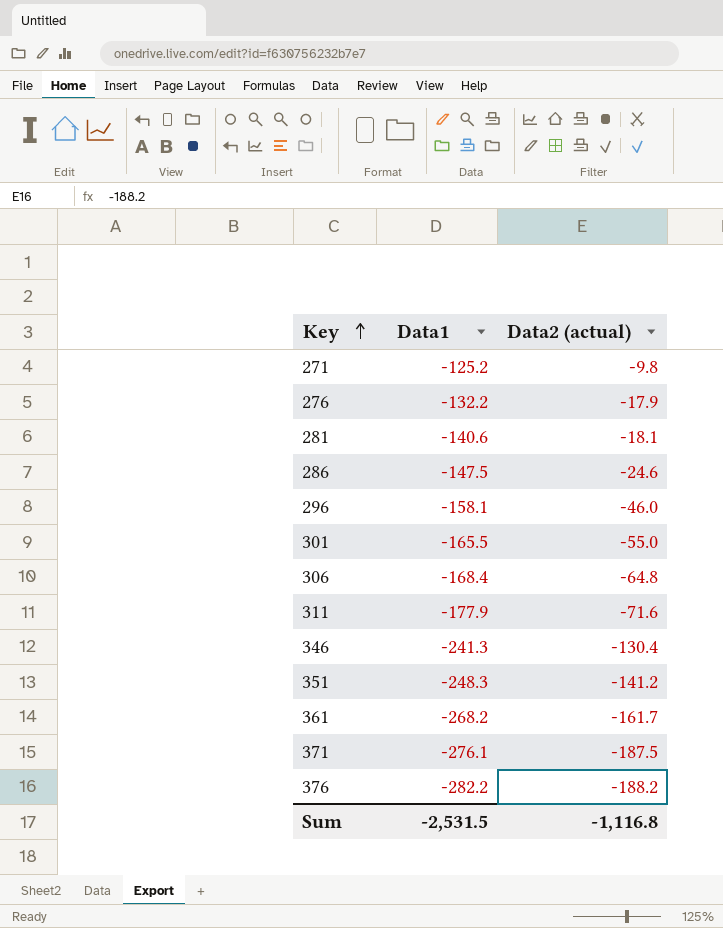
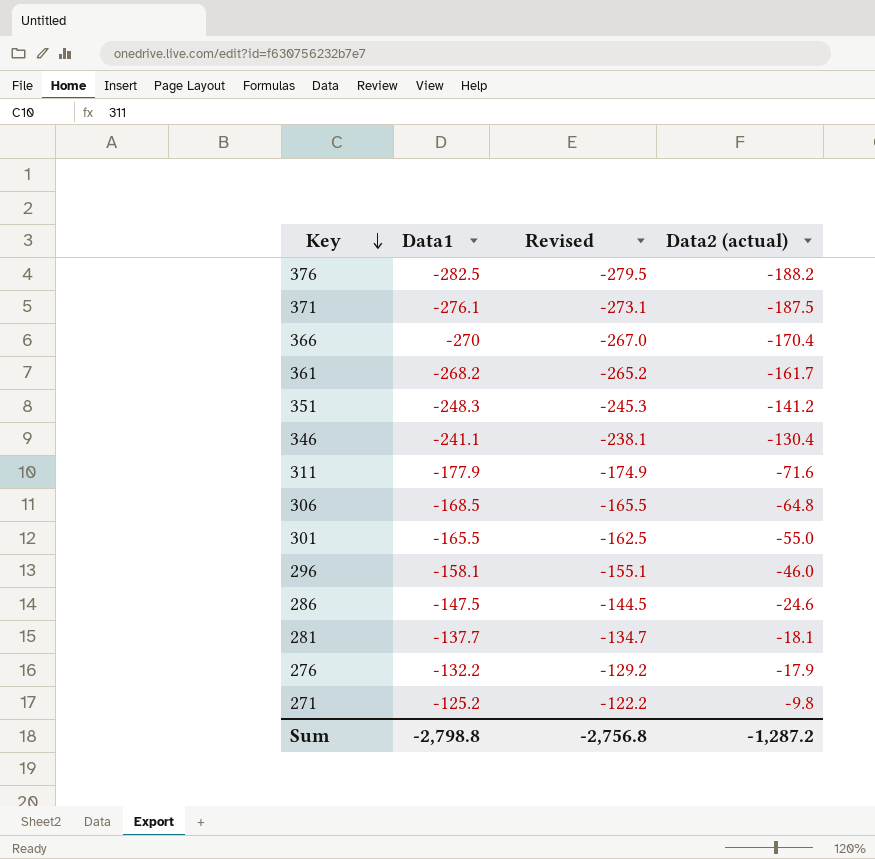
row order: Key ascending -> Key descending
column Revised | formula: none -> [Data1] + 3
376 | Data1: -282.2 -> -282.5
row 366: none -> -270 | -267.0 | -170.4
346 | Data1: -241.3 -> -241.1
306 | Data1: -168.4 -> -168.5
281 | Data1: -140.6 -> -137.7
Sum | Data1: -2,531.5 -> -2,798.8
Sum | Data2 (actual): -1,116.8 -> -1,287.2

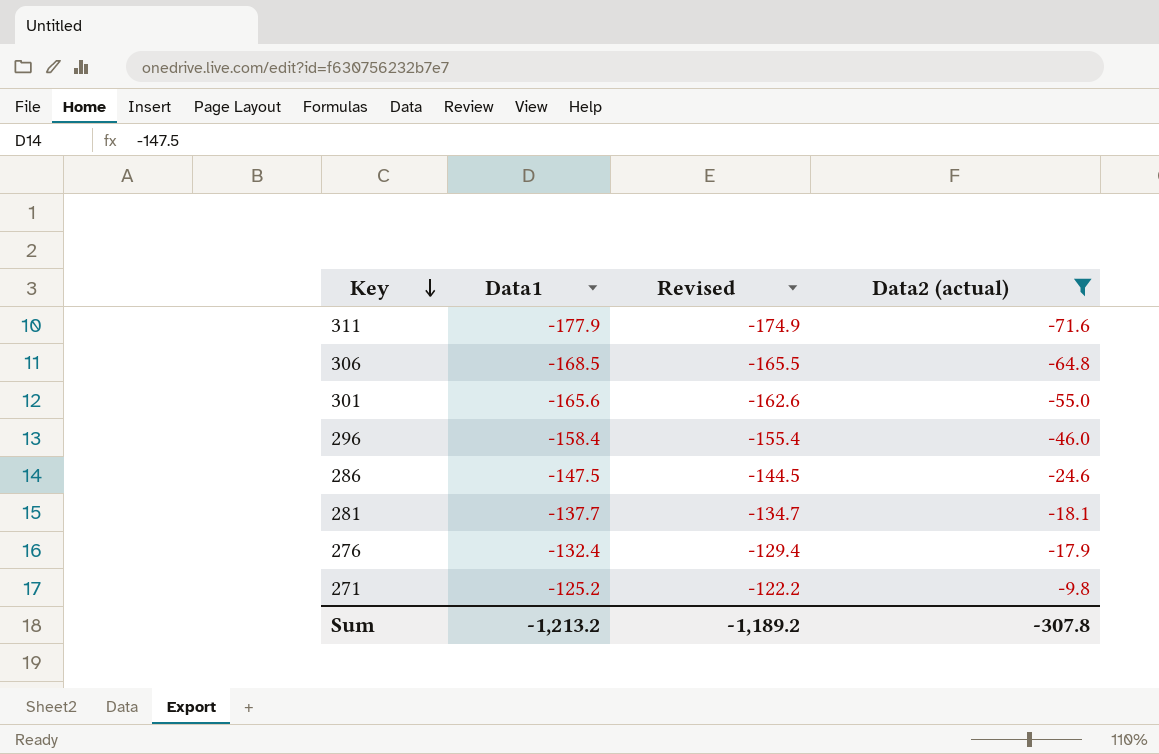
filter: none -> Data2 (actual) >= -71.6
301 | Data1: -165.5 -> -165.6
301 | Revised: -162.5 -> -162.6
296 | Data1: -158.1 -> -158.4
296 | Revised: -155.1 -> -155.4
276 | Data1: -132.2 -> -132.4
276 | Revised: -129.2 -> -129.4
Sum | Data1: -2,798.8 -> -1,213.2
Sum | Revised: -2,756.8 -> -1,189.2
Sum | Data2 (actual): -1,287.2 -> -307.8

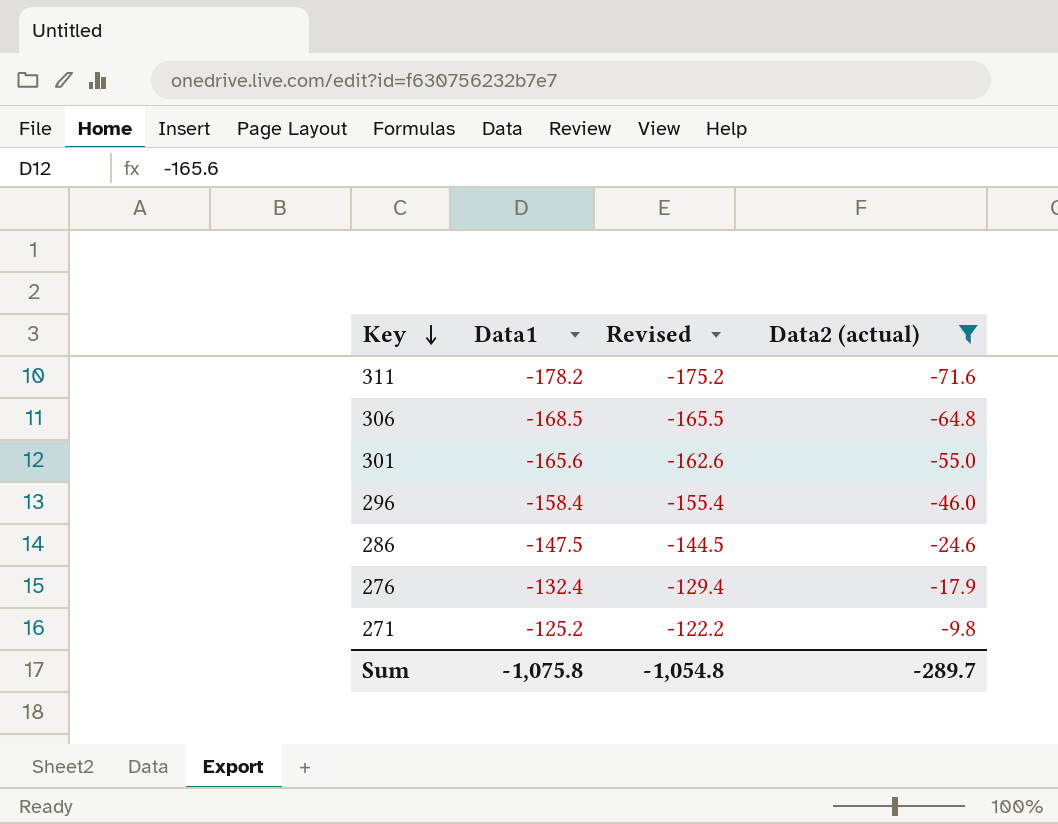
row 281: -137.7 | -134.7 | -18.1 -> none
311 | Data1: -177.9 -> -178.2
311 | Revised: -174.9 -> -175.2
Sum | Data1: -1,213.2 -> -1,075.8
Sum | Revised: -1,189.2 -> -1,054.8
Sum | Data2 (actual): -307.8 -> -289.7

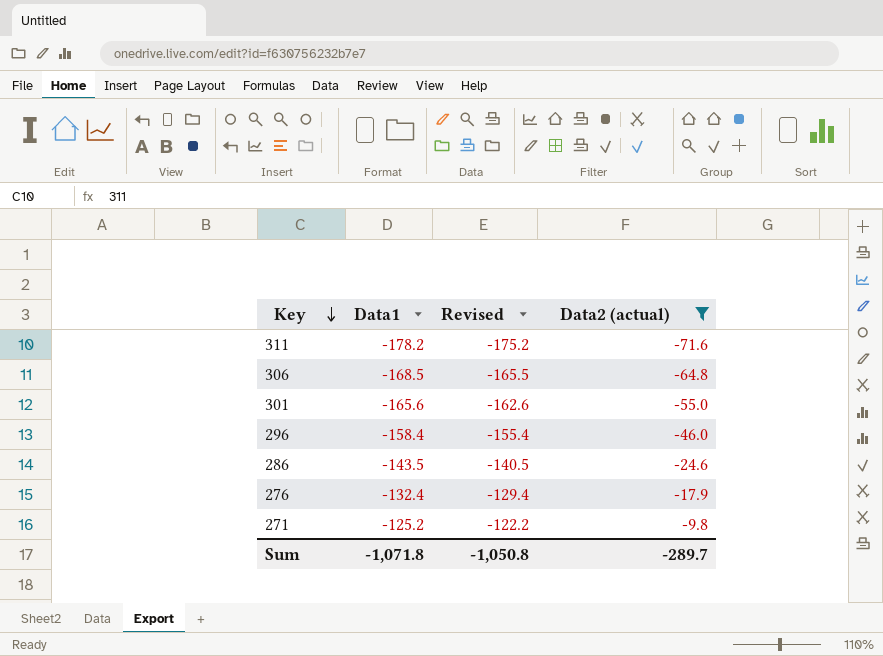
286 | Data1: -147.5 -> -143.5
286 | Revised: -144.5 -> -140.5
Sum | Data1: -1,075.8 -> -1,071.8
Sum | Revised: -1,054.8 -> -1,050.8

